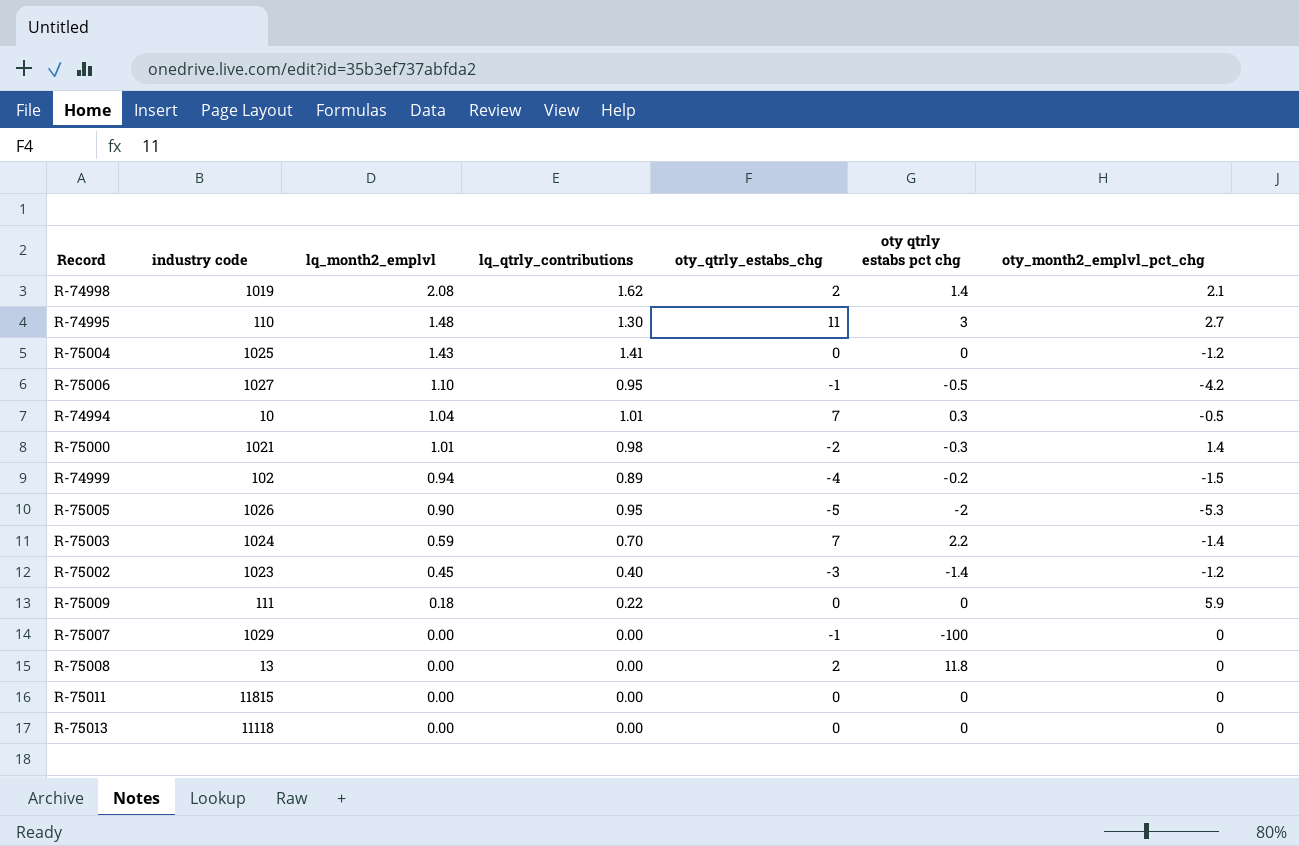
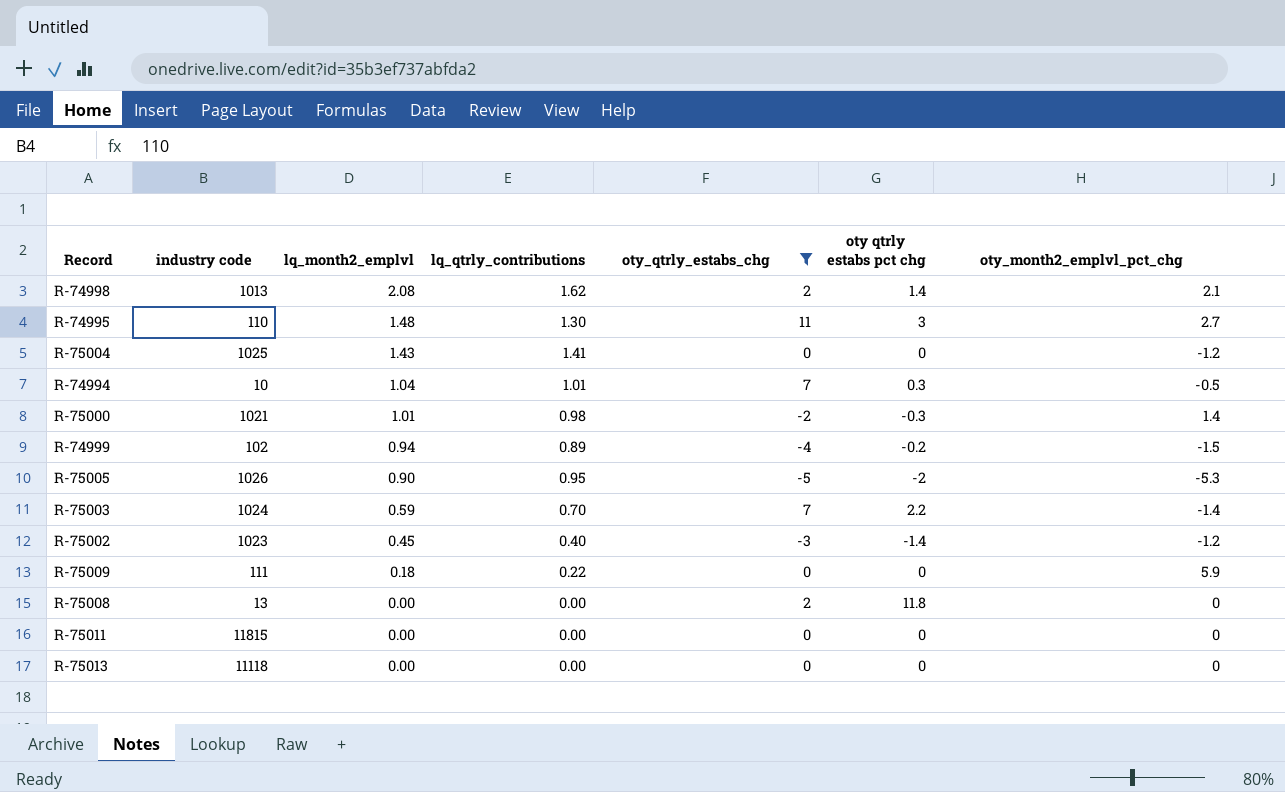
filter: none -> oty_qtrly_estabs_chg != -1
R-74998 | industry code: 1019 -> 1013

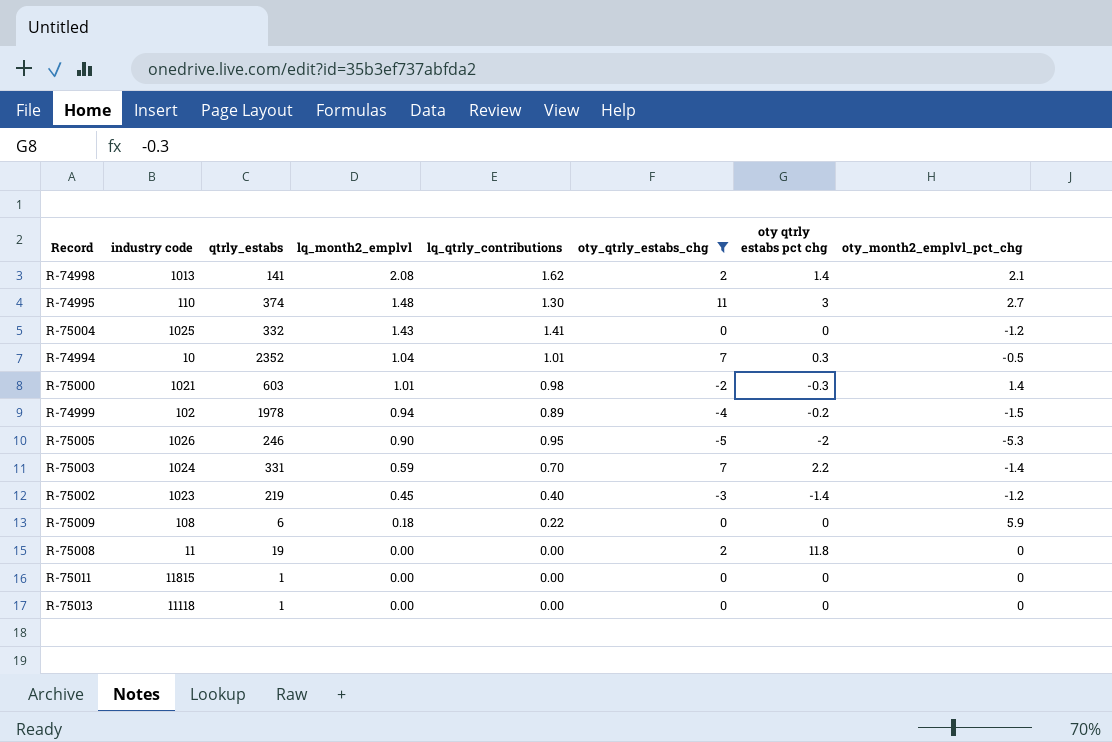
column qtrly_estabs | position: none -> 3
R-75009 | industry code: 111 -> 108
R-75008 | industry code: 13 -> 11

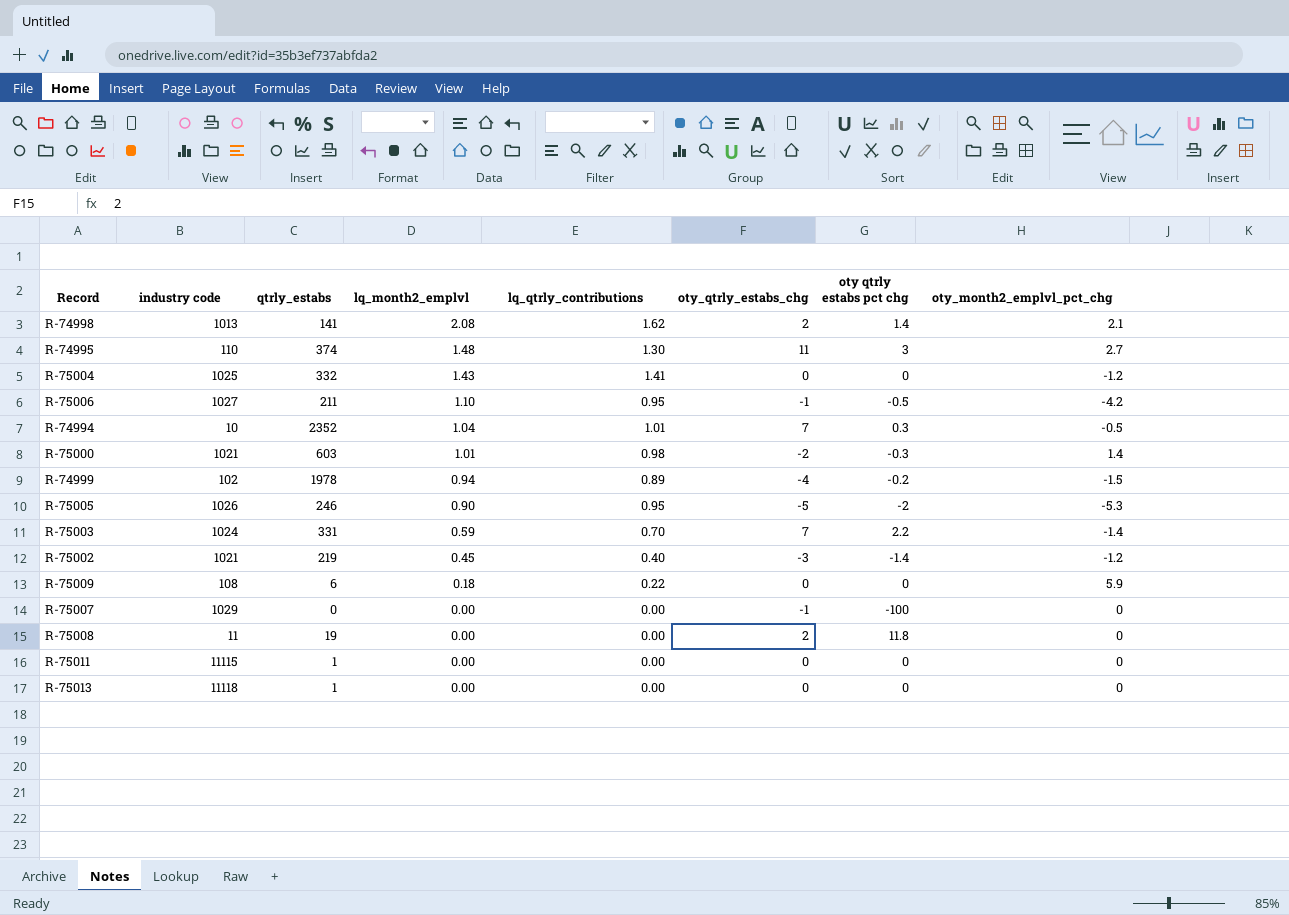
filter: oty_qtrly_estabs_chg != -1 -> none
R-75002 | industry code: 1023 -> 1021
R-75011 | industry code: 11815 -> 11115

